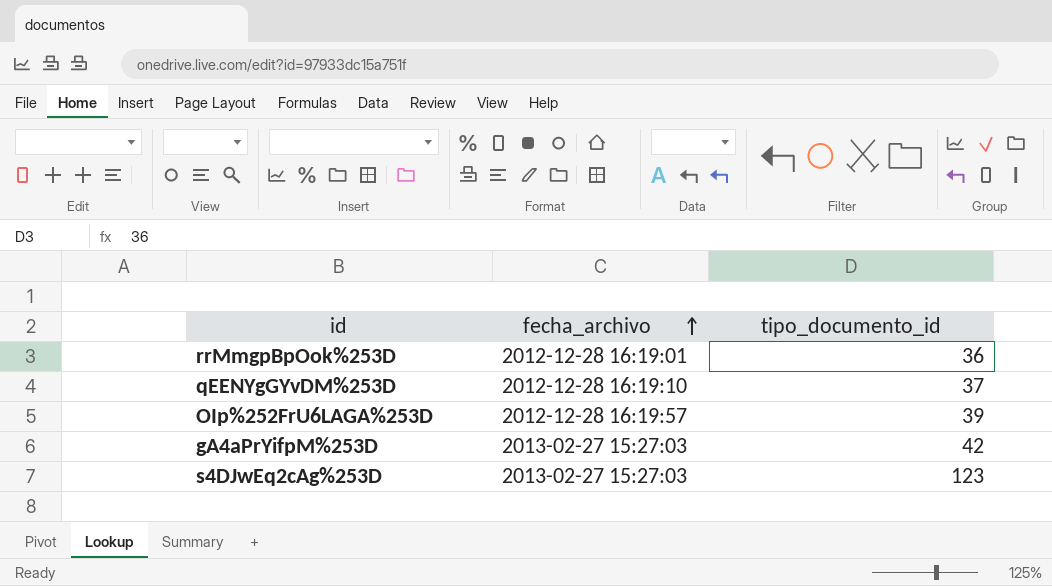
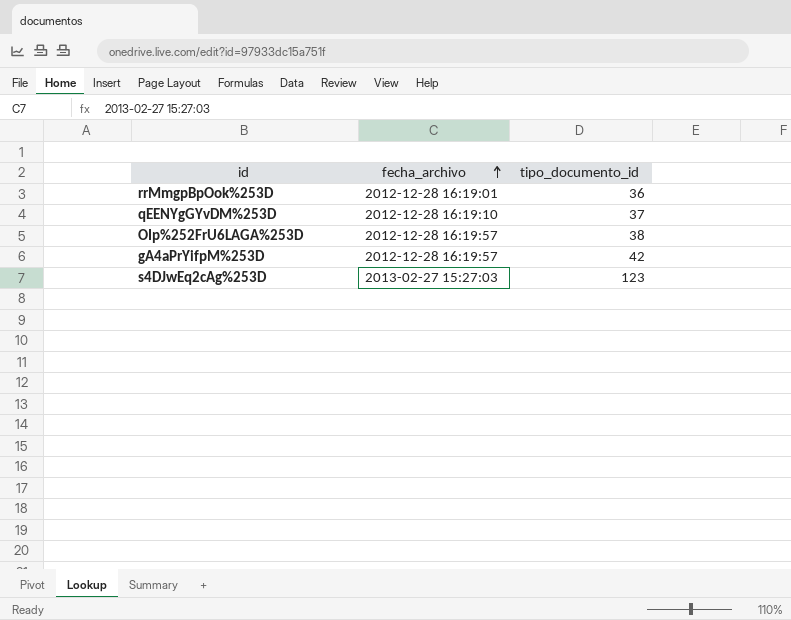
OIp%252FrU6LAGA%253D | tipo_documento_id: 39 -> 38
gA4aPrYifpM%253D | fecha_archivo: 2013-02-27 15:27:03 -> 2012-12-28 16:19:57

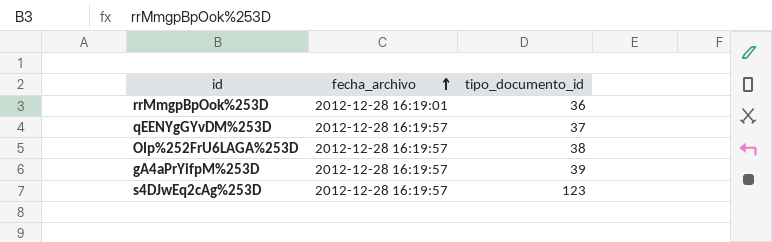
qEENYgGYvDM%253D | fecha_archivo: 2012-12-28 16:19:10 -> 2012-12-28 16:19:57
gA4aPrYifpM%253D | tipo_documento_id: 42 -> 39
s4DJwEq2cAg%253D | fecha_archivo: 2013-02-27 15:27:03 -> 2012-12-28 16:19:57

